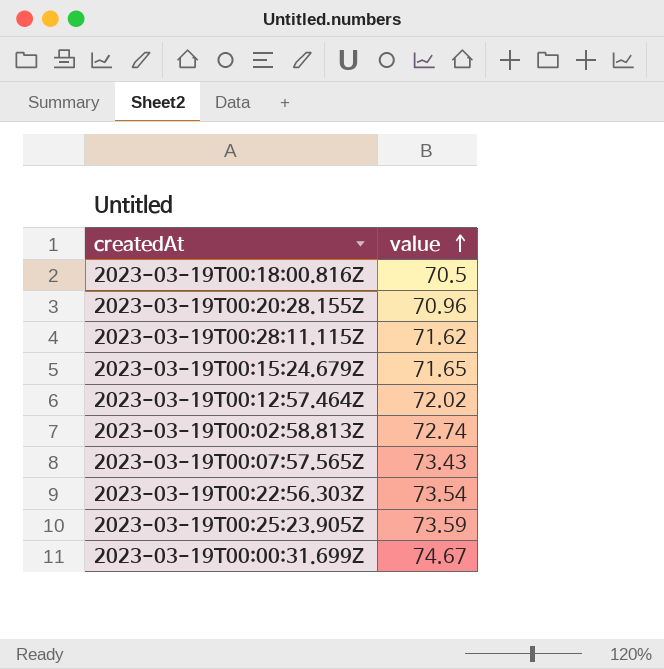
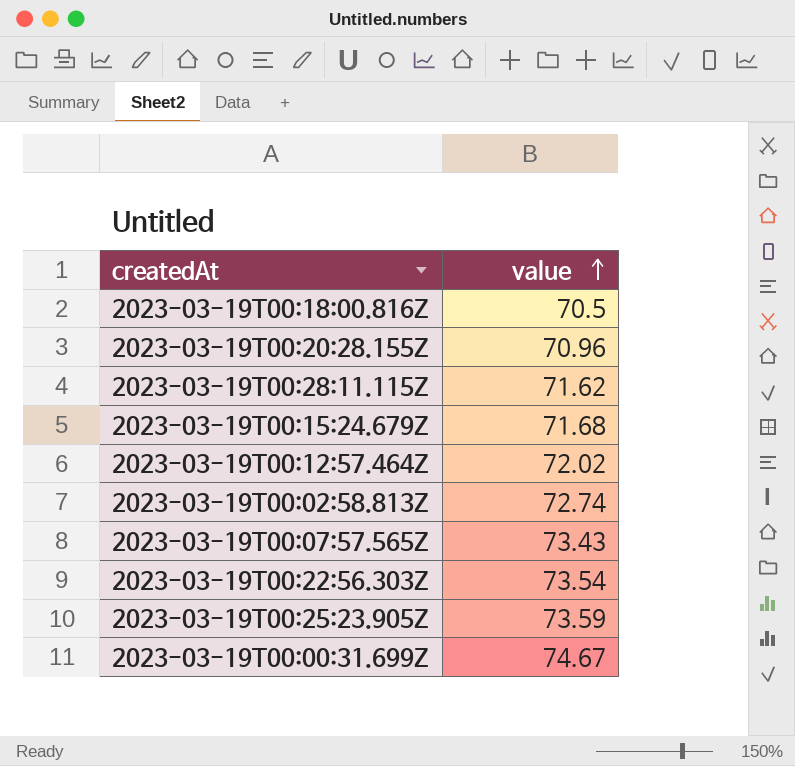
2023-03-19T00:15:24.679Z | value: 71.65 -> 71.68

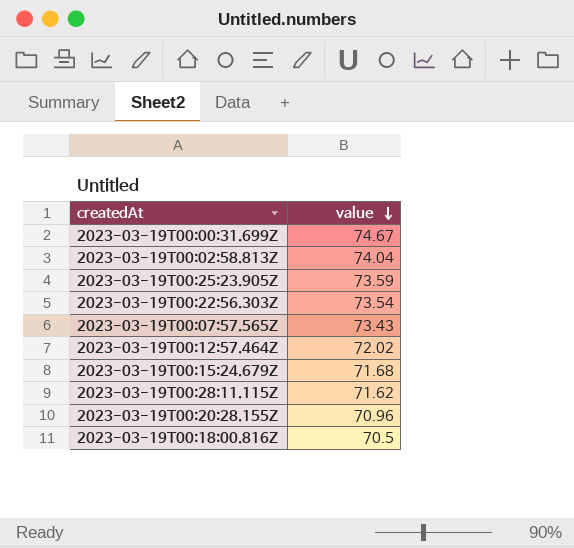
row order: value ascending -> value descending
2023-03-19T00:02:58.813Z | value: 72.74 -> 74.04

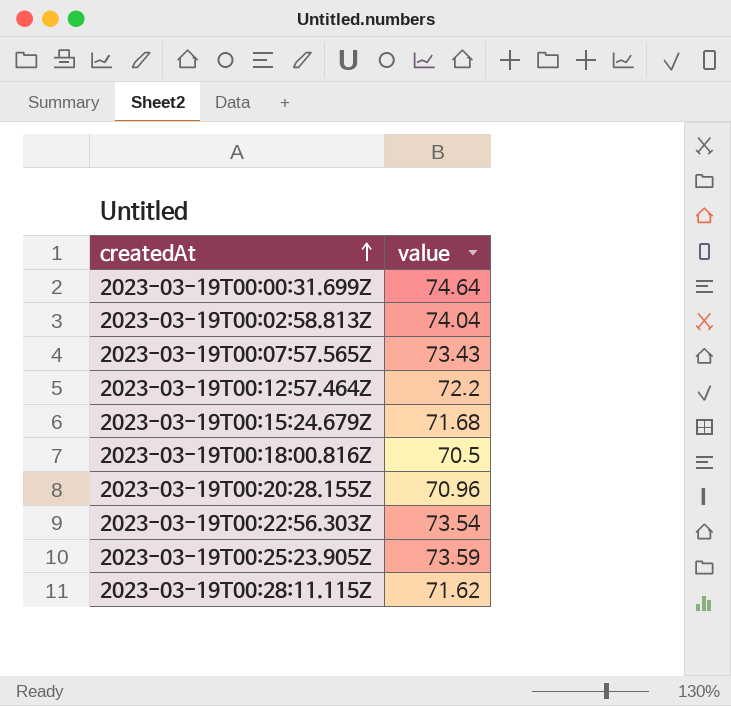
row order: value descending -> createdAt ascending
2023-03-19T00:00:31.699Z | value: 74.67 -> 74.64
2023-03-19T00:12:57.464Z | value: 72.02 -> 72.2

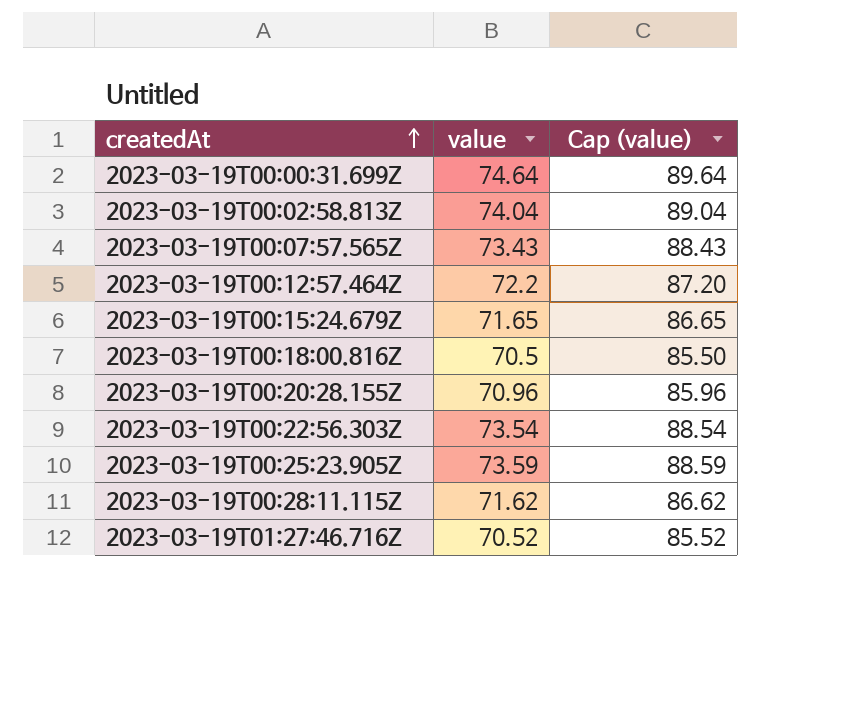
column Cap (value) | formula: none -> [value] + 15
2023-03-19T00:15:24.679Z | value: 71.68 -> 71.65
row 2023-03-19T01:27:46.716Z: none -> 70.52 | 85.52

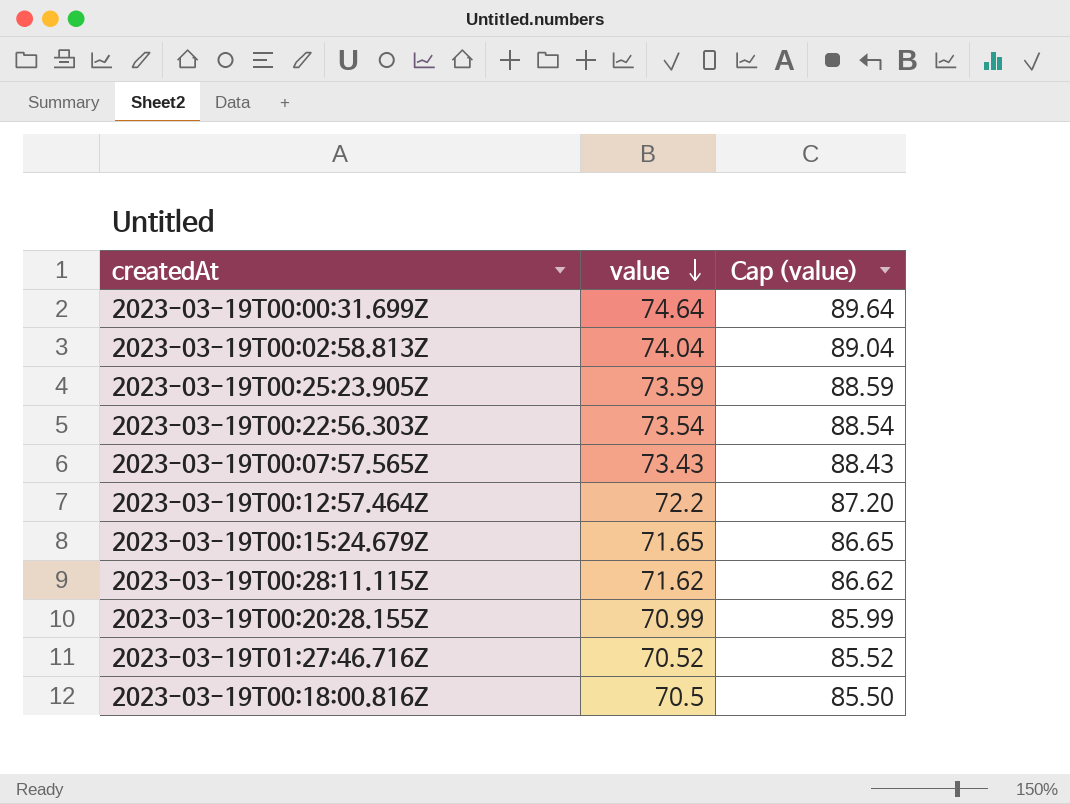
row order: createdAt ascending -> value descending
2023-03-19T00:20:28.155Z | value: 70.96 -> 70.99
2023-03-19T00:20:28.155Z | Cap (value): 85.96 -> 85.99

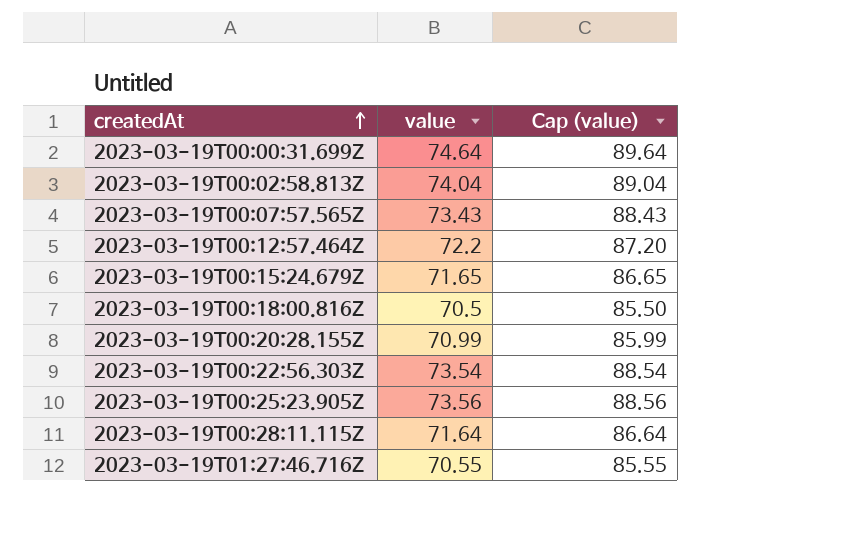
row order: value descending -> createdAt ascending
2023-03-19T00:25:23.905Z | value: 73.59 -> 73.56
2023-03-19T00:25:23.905Z | Cap (value): 88.59 -> 88.56
2023-03-19T00:28:11.115Z | value: 71.62 -> 71.64
2023-03-19T00:28:11.115Z | Cap (value): 86.62 -> 86.64
2023-03-19T01:27:46.716Z | value: 70.52 -> 70.55
2023-03-19T01:27:46.716Z | Cap (value): 85.52 -> 85.55

